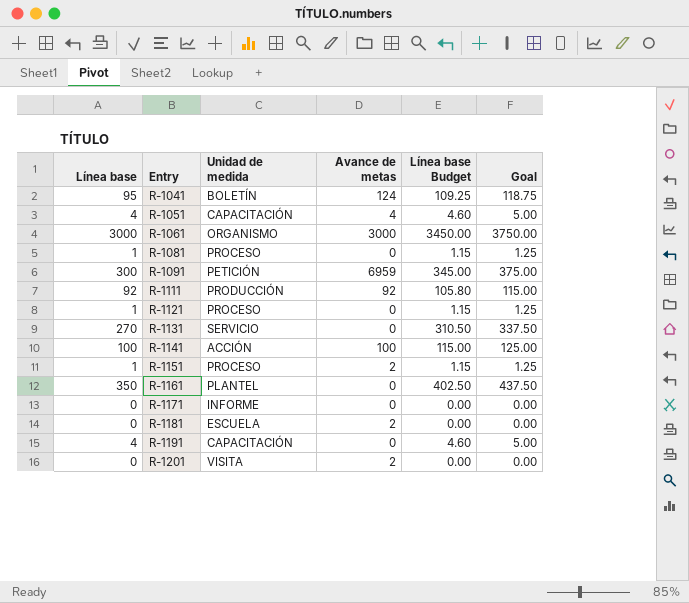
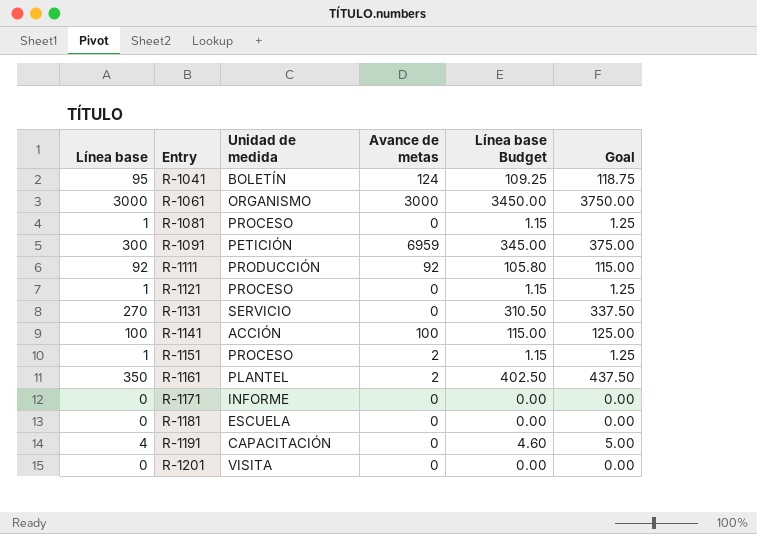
row R-1051: 4 | CAPACITACIÓN | 4 | 4.60 | 5.00 -> none
R-1161 | Avance de metas: 0 -> 2
R-1181 | Avance de metas: 2 -> 0
R-1201 | Avance de metas: 2 -> 0

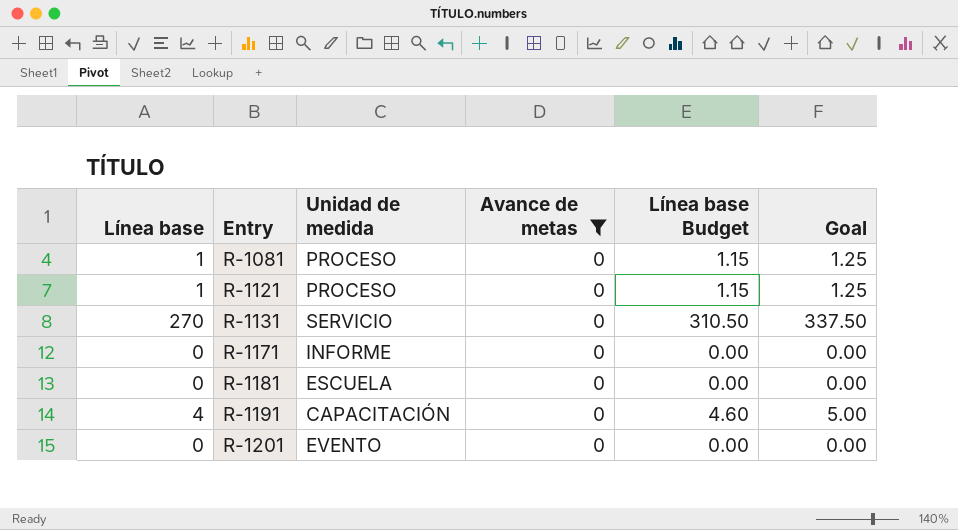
filter: none -> Avance de metas = 0
R-1201 | Unidad de medida: VISITA -> EVENTO

